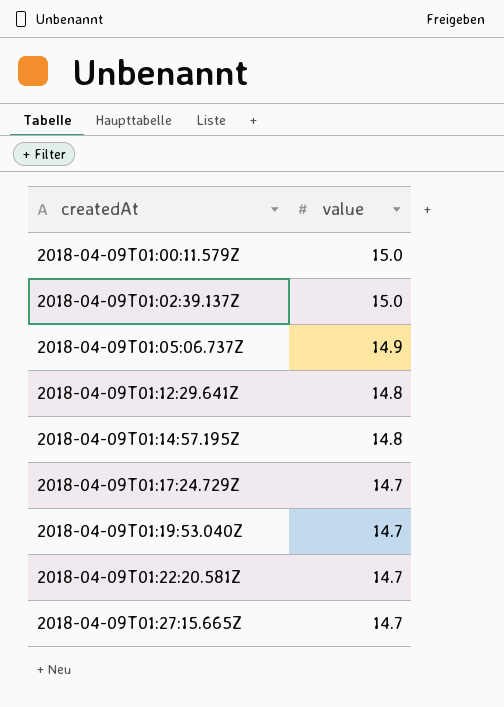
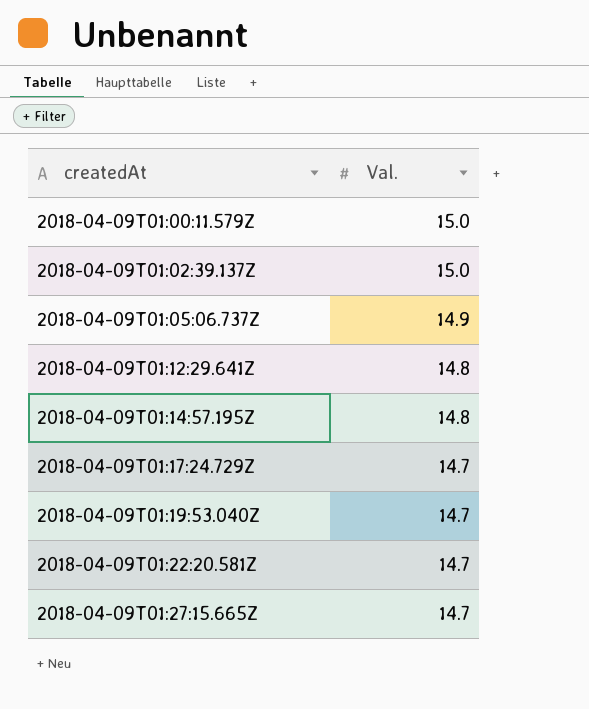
column name: value -> Val.

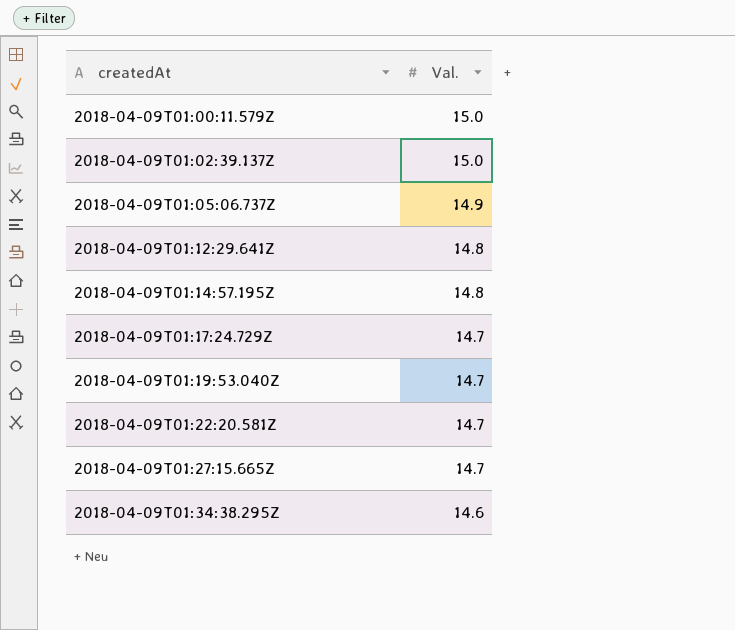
row 2018-04-09T01:34:38.295Z: none -> 14.6

